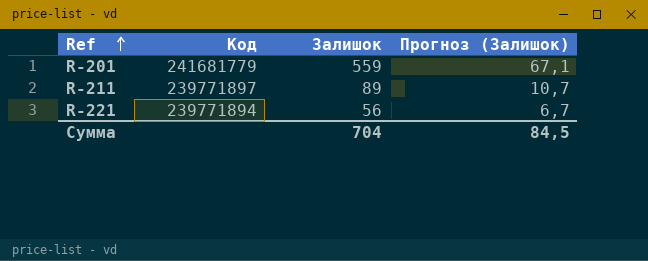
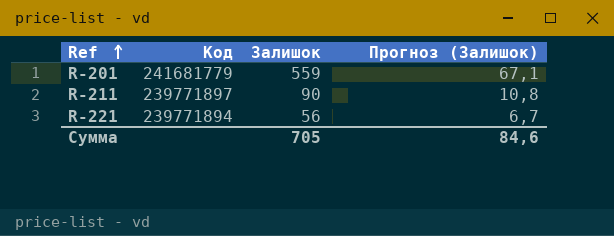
R-211 | Залишок: 89 -> 90
R-211 | Прогноз (Залишок): 10,7 -> 10,8
Сумма | Залишок: 704 -> 705
Сумма | Прогноз (Залишок): 84,5 -> 84,6

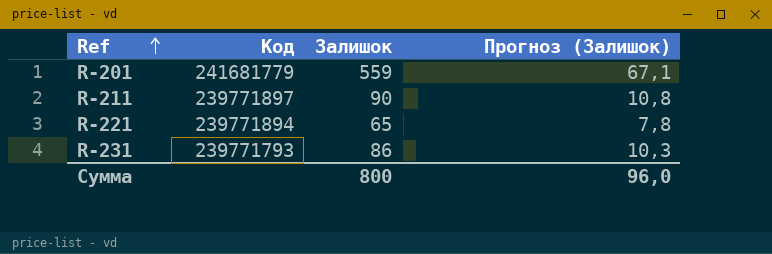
R-221 | Залишок: 56 -> 65
R-221 | Прогноз (Залишок): 6,7 -> 7,8
row R-231: none -> 239771793 | 86 | 10,3
Сумма | Залишок: 705 -> 800
Сумма | Прогноз (Залишок): 84,6 -> 96,0

